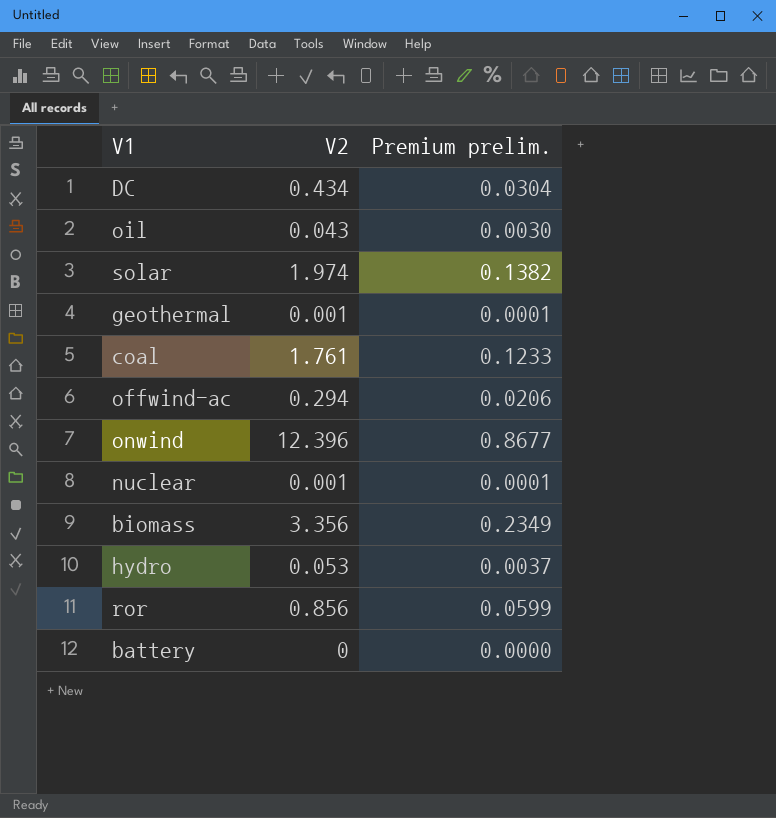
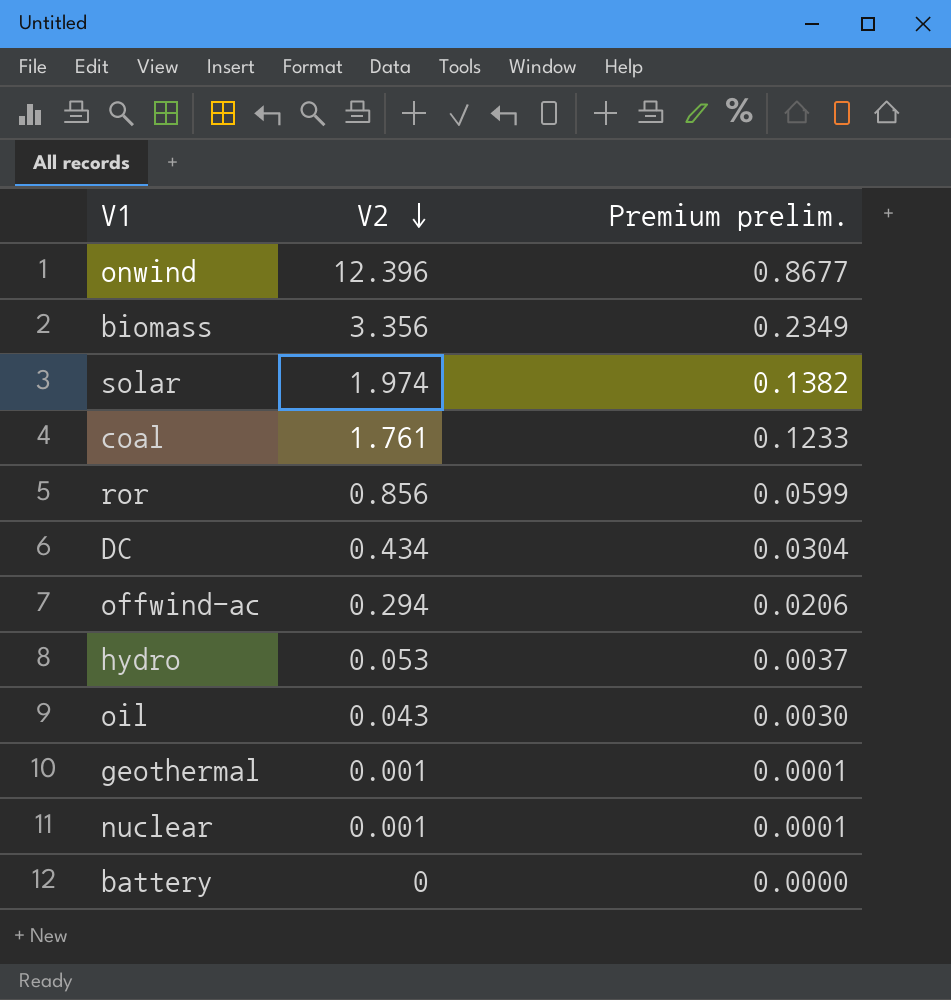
row order: none -> V2 descending

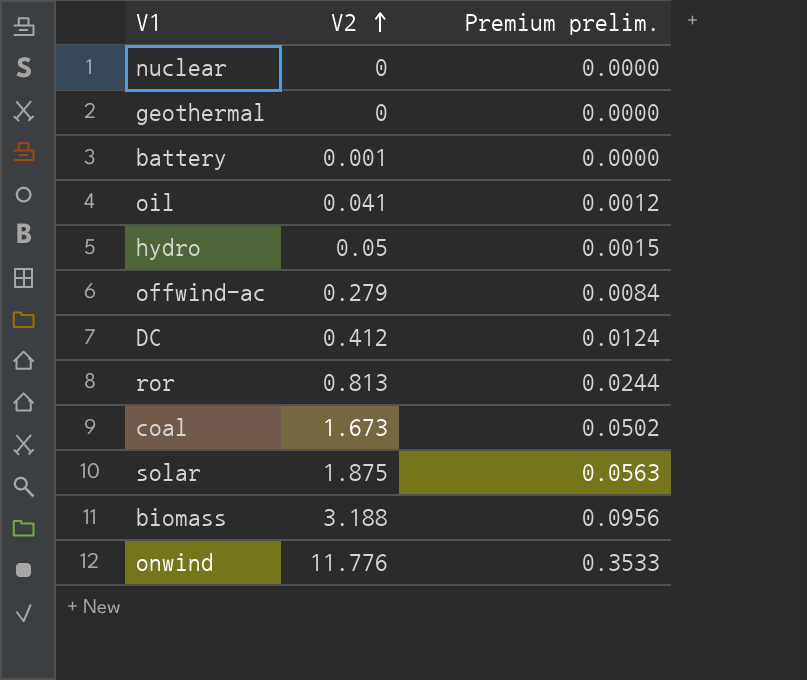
row order: V2 descending -> V2 ascending
column Premium prelim. | formula: [V2] * 0.07 -> [V2] * 0.03
nuclear | V2: 0.001 -> 0
geothermal | V2: 0.001 -> 0
battery | V2: 0 -> 0.001
oil | V2: 0.043 -> 0.041
hydro | V2: 0.053 -> 0.05
offwind-ac | V2: 0.294 -> 0.279
DC | V2: 0.434 -> 0.412
ror | V2: 0.856 -> 0.813
coal | V2: 1.761 -> 1.673
solar | V2: 1.974 -> 1.875
biomass | V2: 3.356 -> 3.188
onwind | V2: 12.396 -> 11.776

